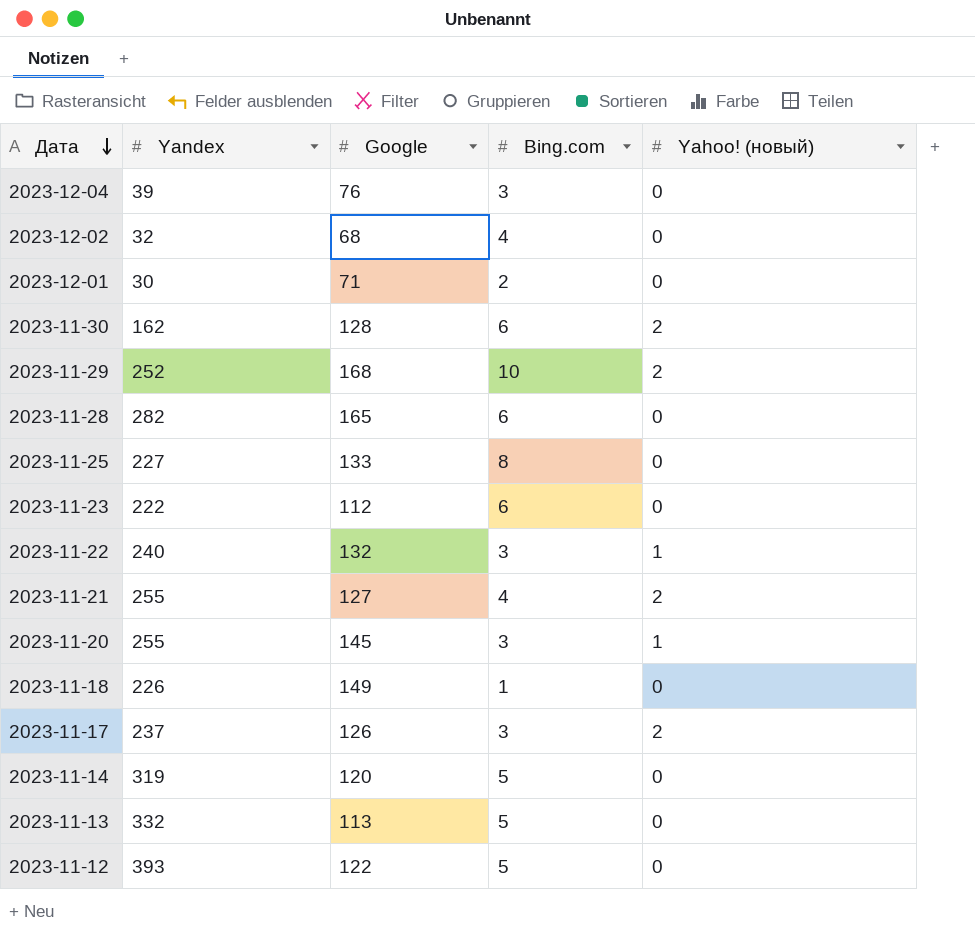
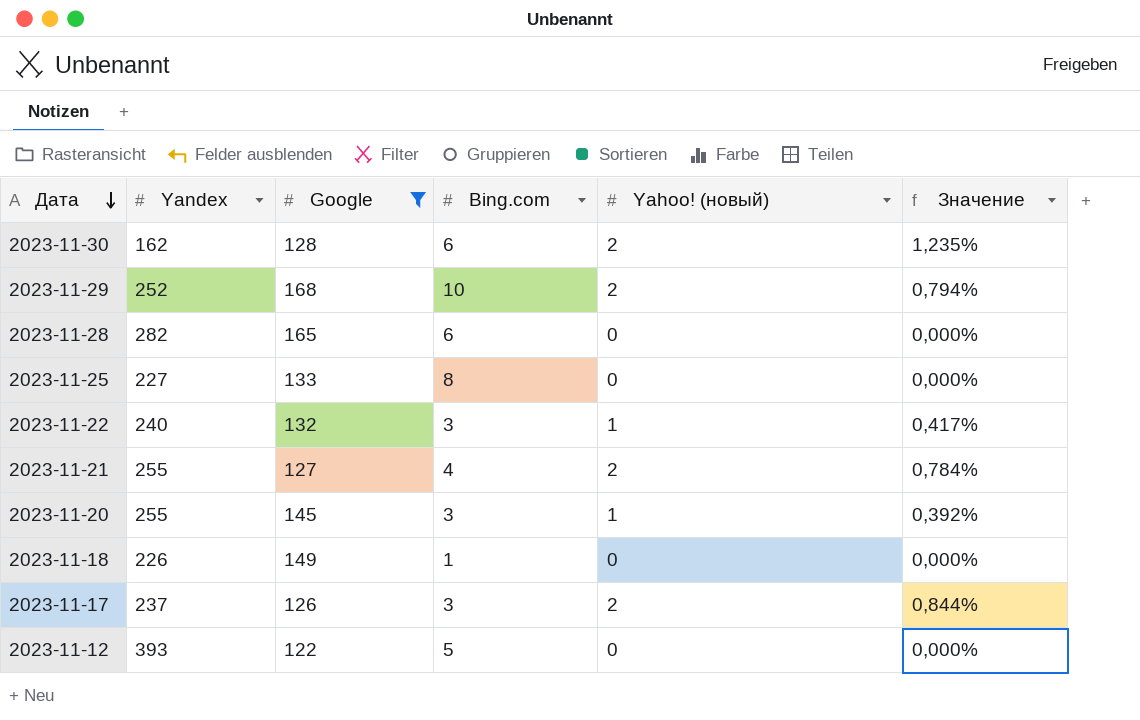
filter: none -> Google >= 122
column Значение | formula: none -> [Yahoo! (новый)] / [Yandex]

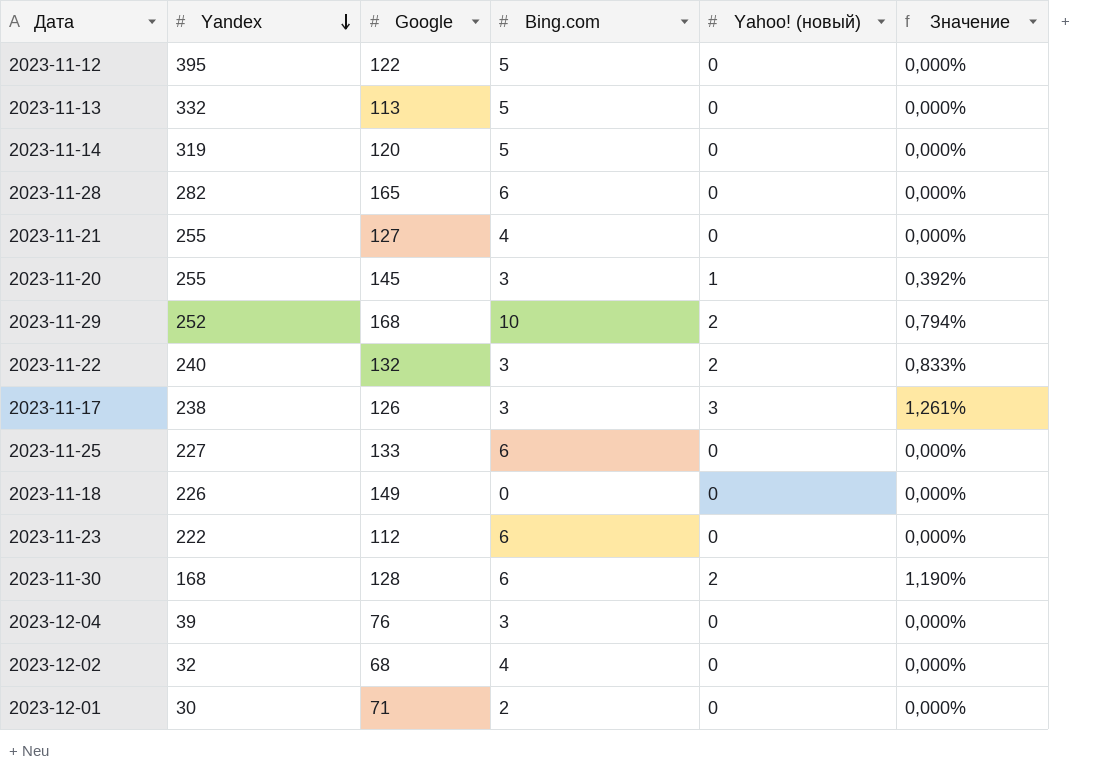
filter: Google >= 122 -> none
row order: Дата descending -> Yandex descending
2023-11-12 | Yandex: 393 -> 395
2023-11-21 | Yahoo! (новый): 2 -> 0
2023-11-21 | Значение: 0,784% -> 0,000%
2023-11-22 | Yahoo! (новый): 1 -> 2
2023-11-22 | Значение: 0,417% -> 0,833%
2023-11-17 | Yandex: 237 -> 238
2023-11-17 | Yahoo! (новый): 2 -> 3
2023-11-17 | Значение: 0,844% -> 1,261%
2023-11-25 | Bing.com: 8 -> 6
2023-11-18 | Bing.com: 1 -> 0
2023-11-30 | Yandex: 162 -> 168
2023-11-30 | Значение: 1,235% -> 1,190%

